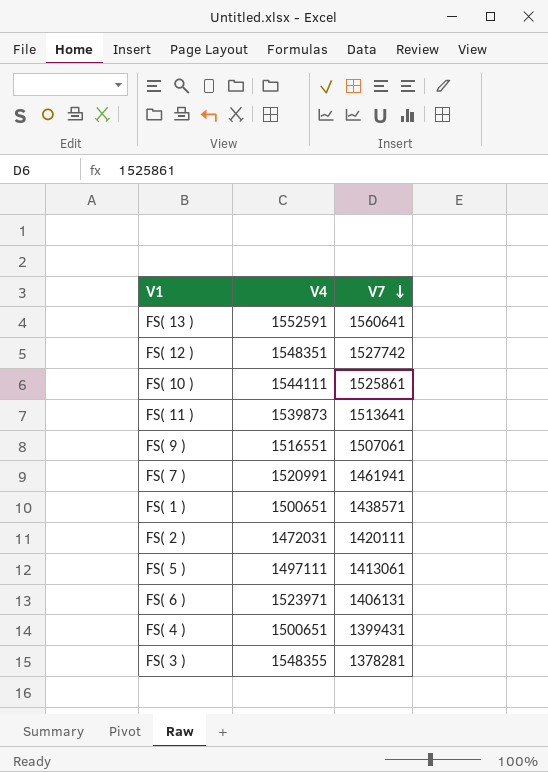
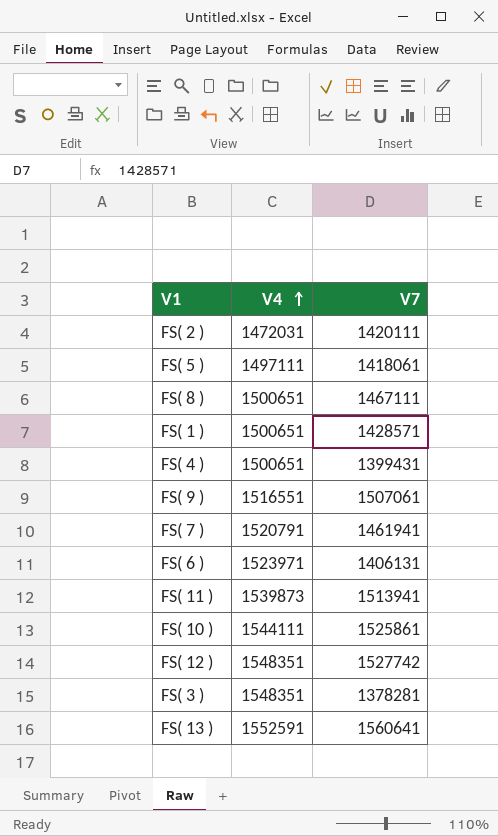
row order: V7 descending -> V4 ascending
FS( 5 ) | V7: 1413061 -> 1418061
row FS( 8 ): none -> 1500651 | 1467111
FS( 1 ) | V7: 1438571 -> 1428571
FS( 7 ) | V4: 1520991 -> 1520791
FS( 11 ) | V7: 1513641 -> 1513941
FS( 3 ) | V4: 1548355 -> 1548351

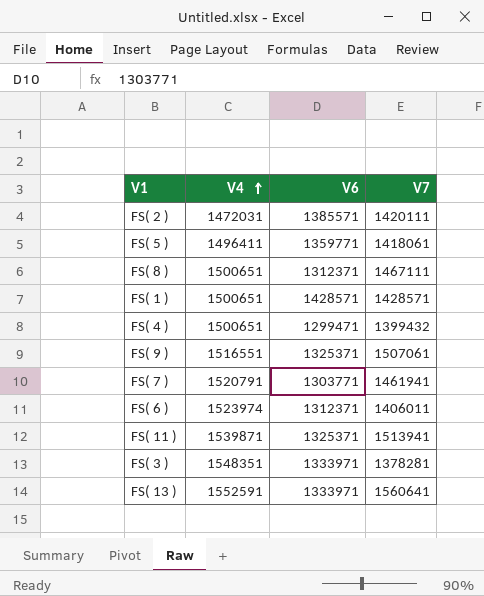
column V6 | position: none -> 3
row FS( 10 ): 1544111 | 1525861 -> none
row FS( 12 ): 1548351 | 1527742 -> none
FS( 5 ) | V4: 1497111 -> 1496411
FS( 4 ) | V7: 1399431 -> 1399432
FS( 6 ) | V4: 1523971 -> 1523974
FS( 6 ) | V7: 1406131 -> 1406011
FS( 11 ) | V4: 1539873 -> 1539871

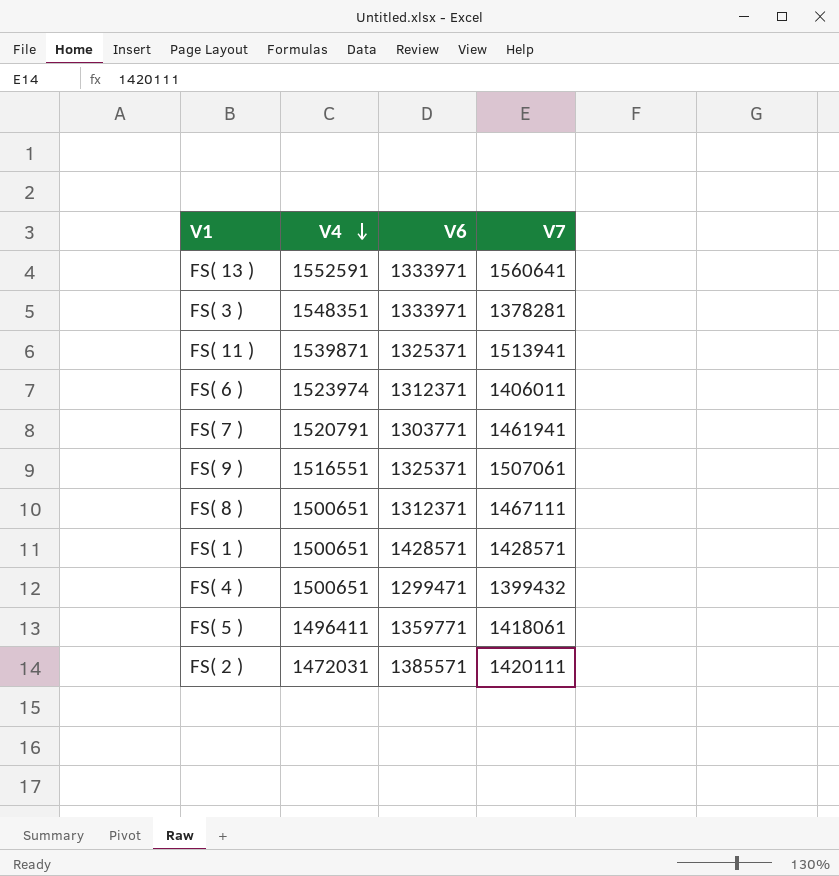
row order: V4 ascending -> V4 descending

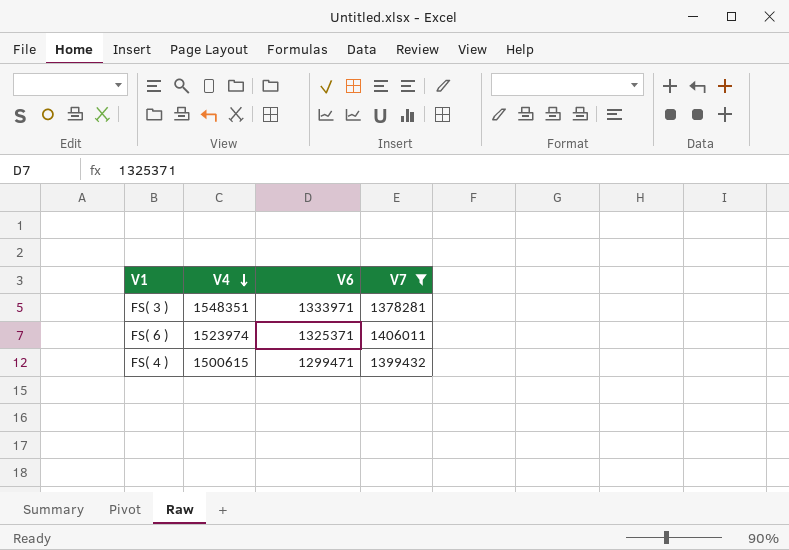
filter: none -> V7 <= 1406011
FS( 6 ) | V6: 1312371 -> 1325371
FS( 4 ) | V4: 1500651 -> 1500615

